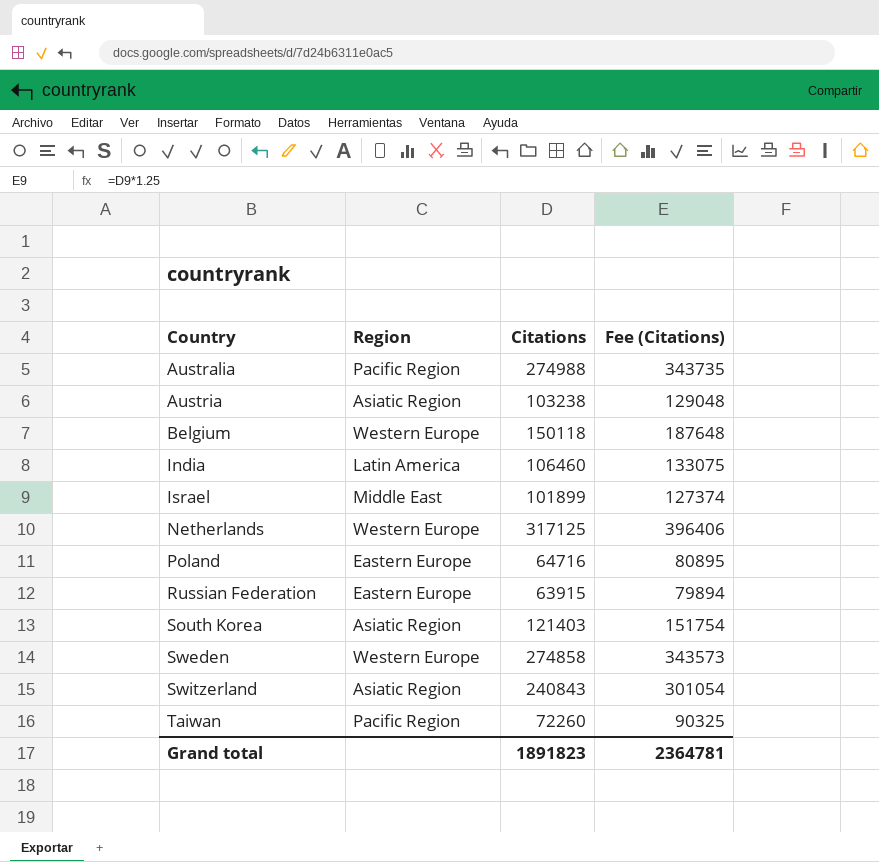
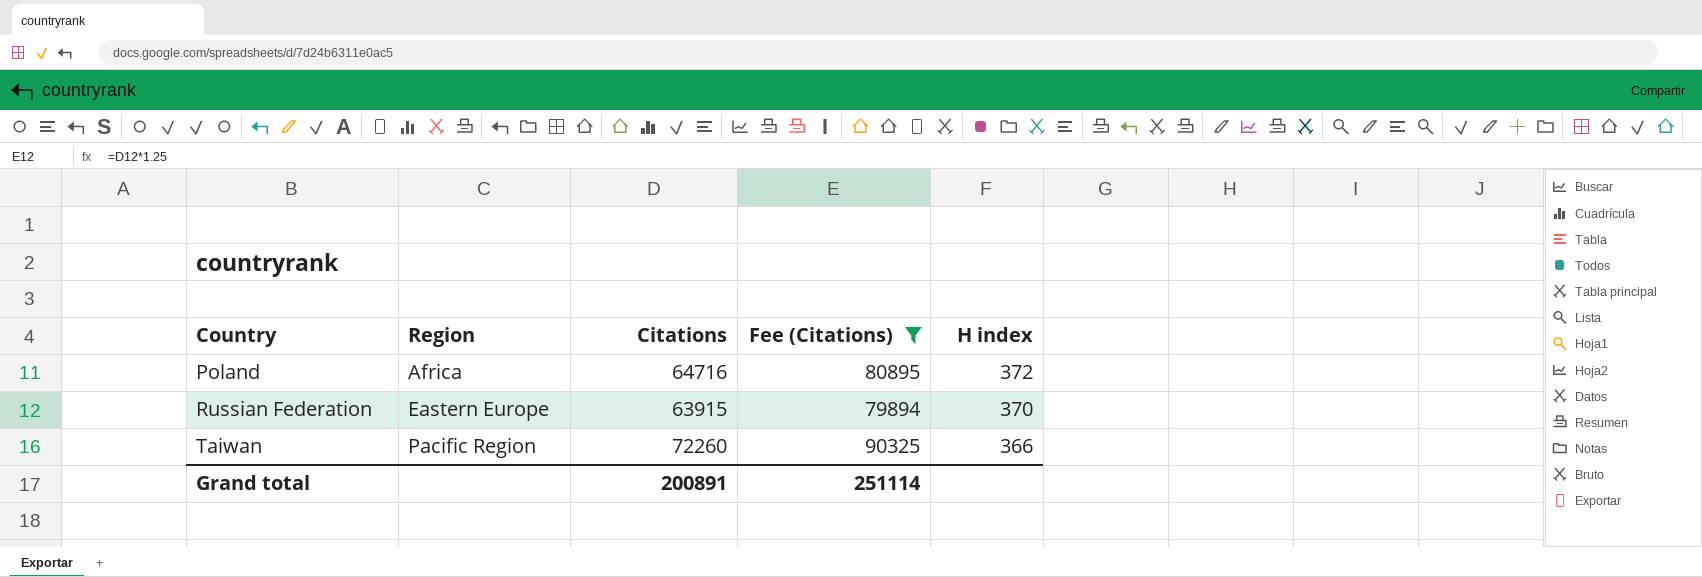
filter: none -> Fee (Citations) <= 90325
column H index | position: none -> 5
Poland | Region: Eastern Europe -> Africa
Grand total | Citations: 1891823 -> 200891
Grand total | Fee (Citations): 2364781 -> 251114

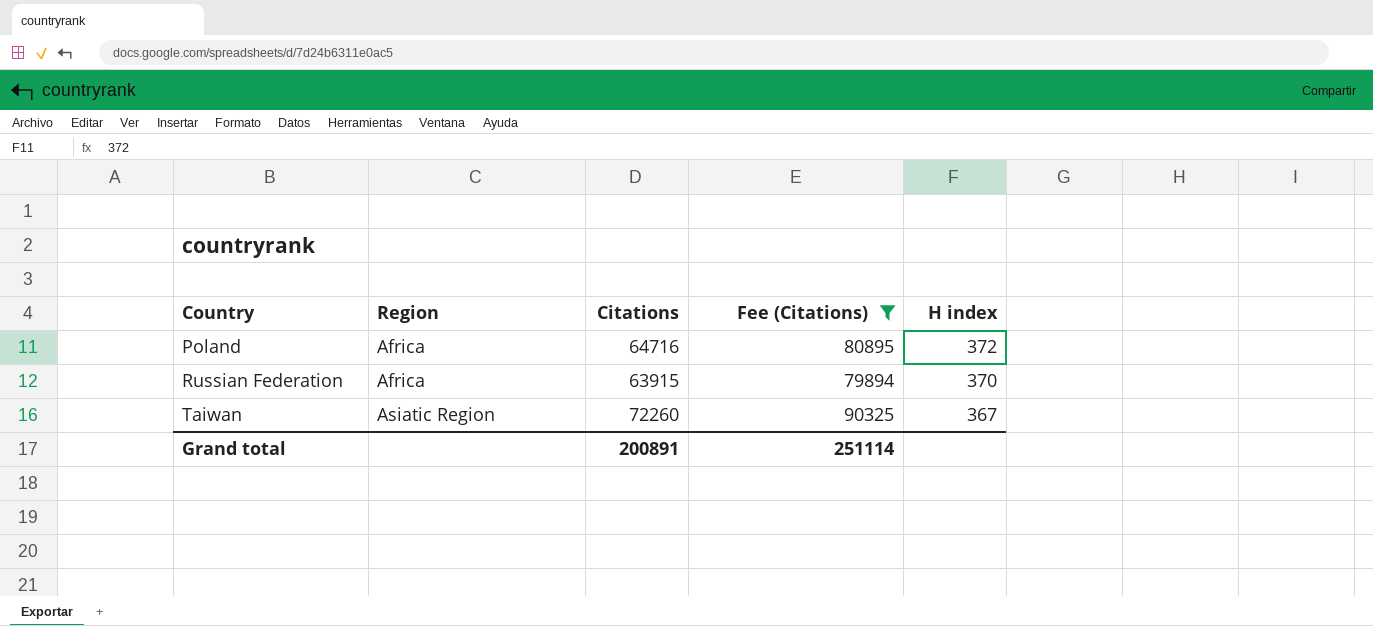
Russian Federation | Region: Eastern Europe -> Africa
Taiwan | Region: Pacific Region -> Asiatic Region
Taiwan | H index: 366 -> 367

